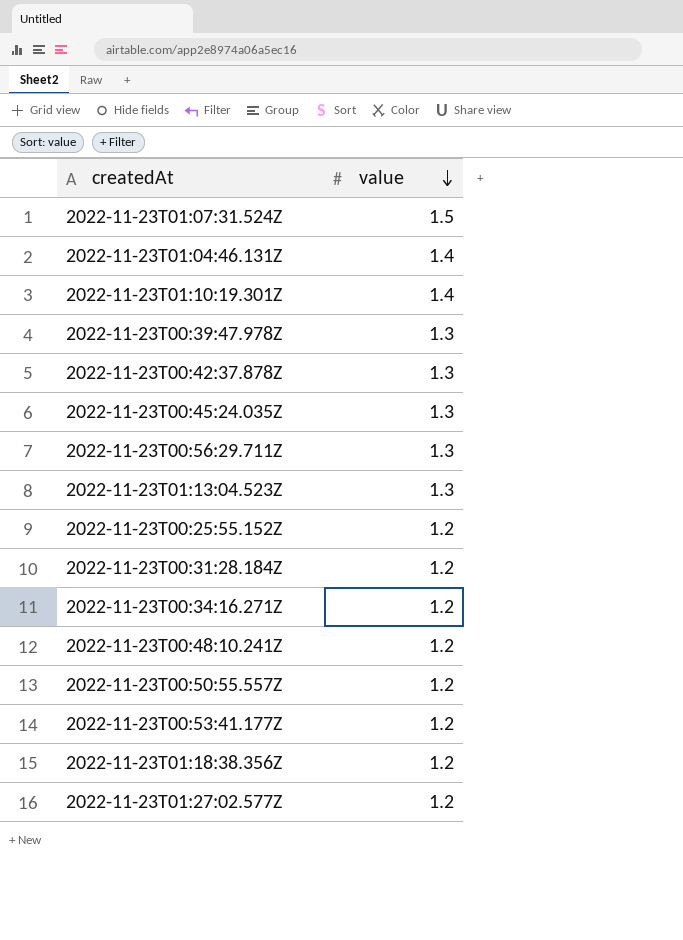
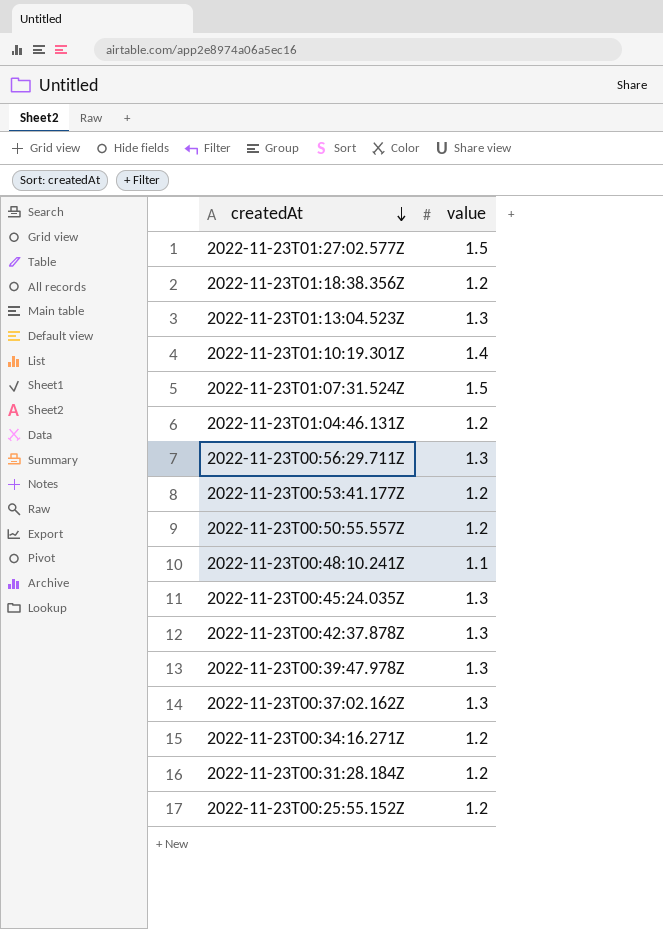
row order: value descending -> createdAt descending
2022-11-23T01:27:02.577Z | value: 1.2 -> 1.5
2022-11-23T01:04:46.131Z | value: 1.4 -> 1.2
2022-11-23T00:48:10.241Z | value: 1.2 -> 1.1
row 2022-11-23T00:37:02.162Z: none -> 1.3

